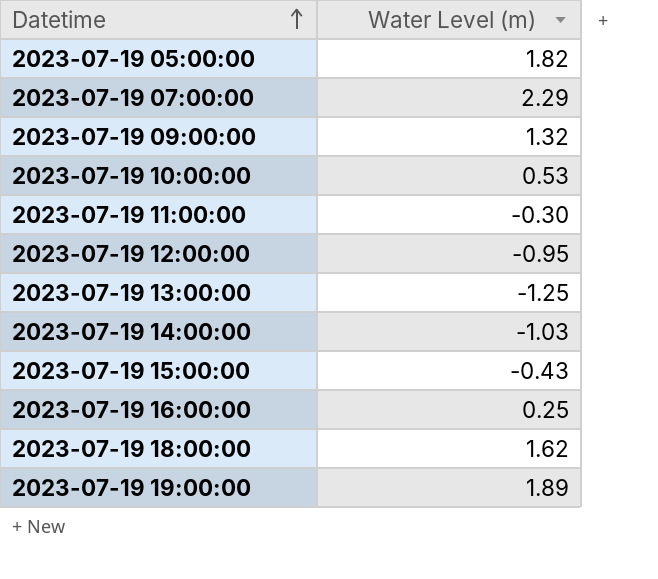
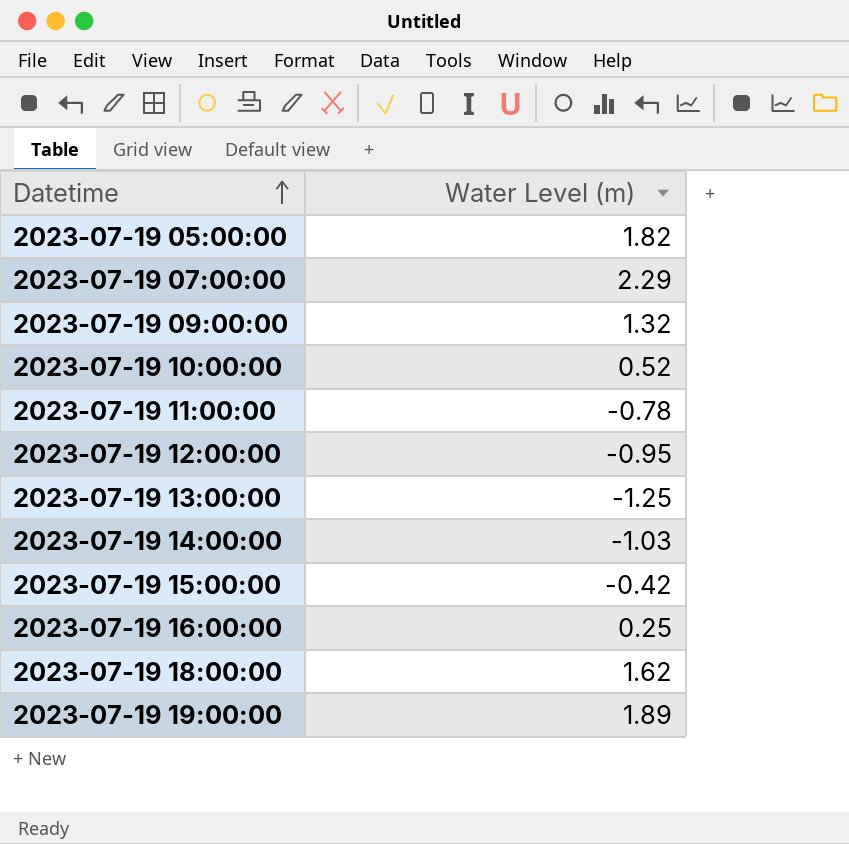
2023-07-19 10:00:00 | Water Level (m): 0.53 -> 0.52
2023-07-19 11:00:00 | Water Level (m): -0.30 -> -0.78
2023-07-19 15:00:00 | Water Level (m): -0.43 -> -0.42

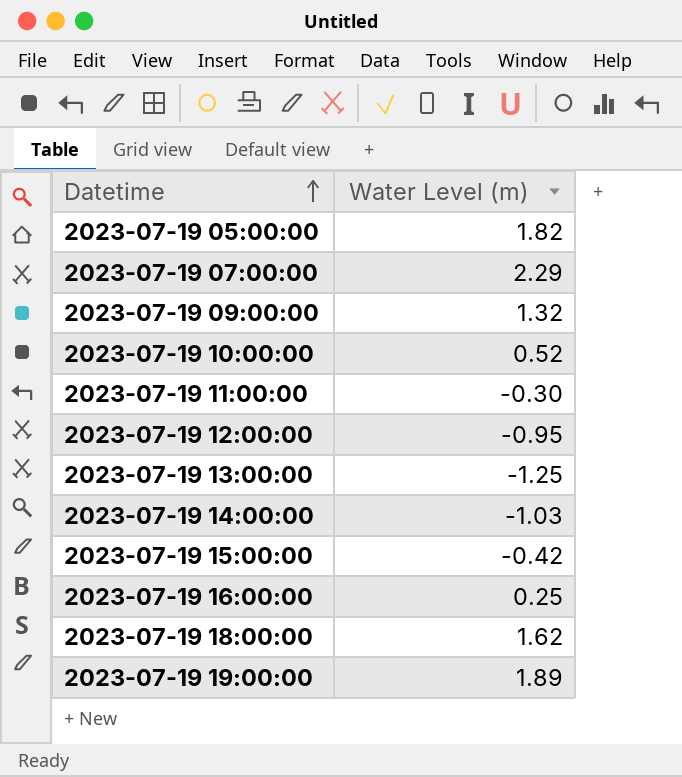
2023-07-19 11:00:00 | Water Level (m): -0.78 -> -0.30

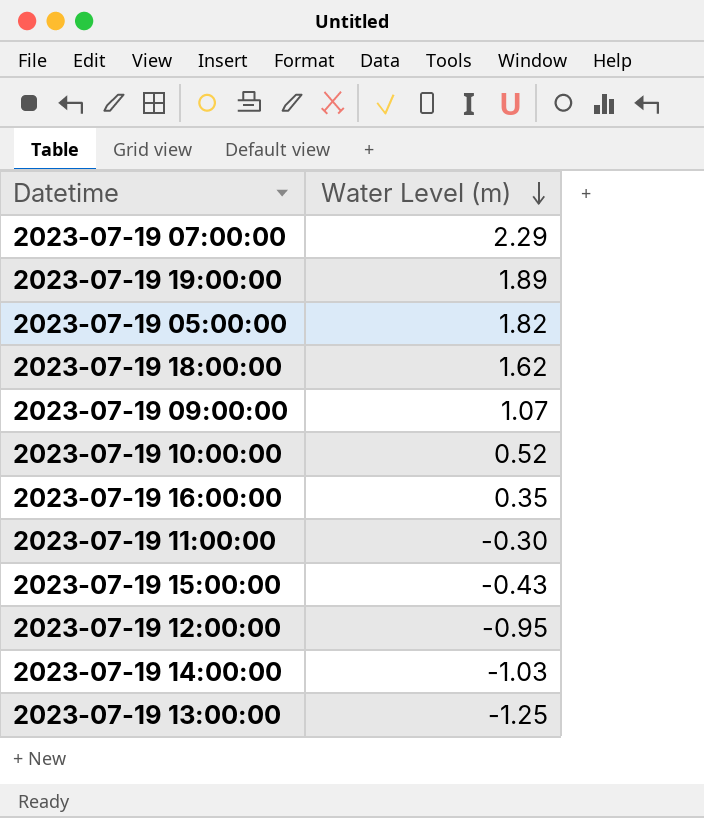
row order: Datetime ascending -> Water Level (m) descending
2023-07-19 09:00:00 | Water Level (m): 1.32 -> 1.07
2023-07-19 16:00:00 | Water Level (m): 0.25 -> 0.35
2023-07-19 15:00:00 | Water Level (m): -0.42 -> -0.43

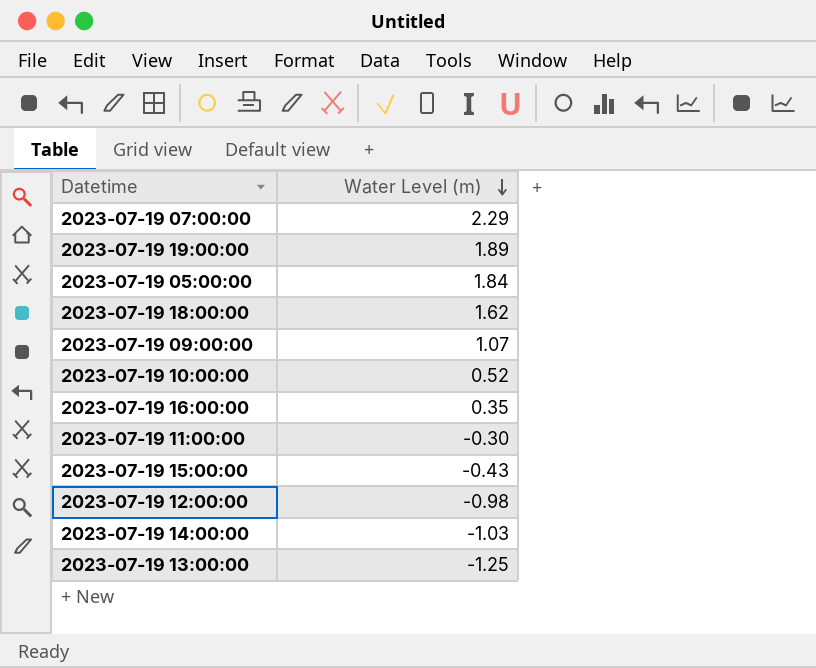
2023-07-19 05:00:00 | Water Level (m): 1.82 -> 1.84
2023-07-19 12:00:00 | Water Level (m): -0.95 -> -0.98

